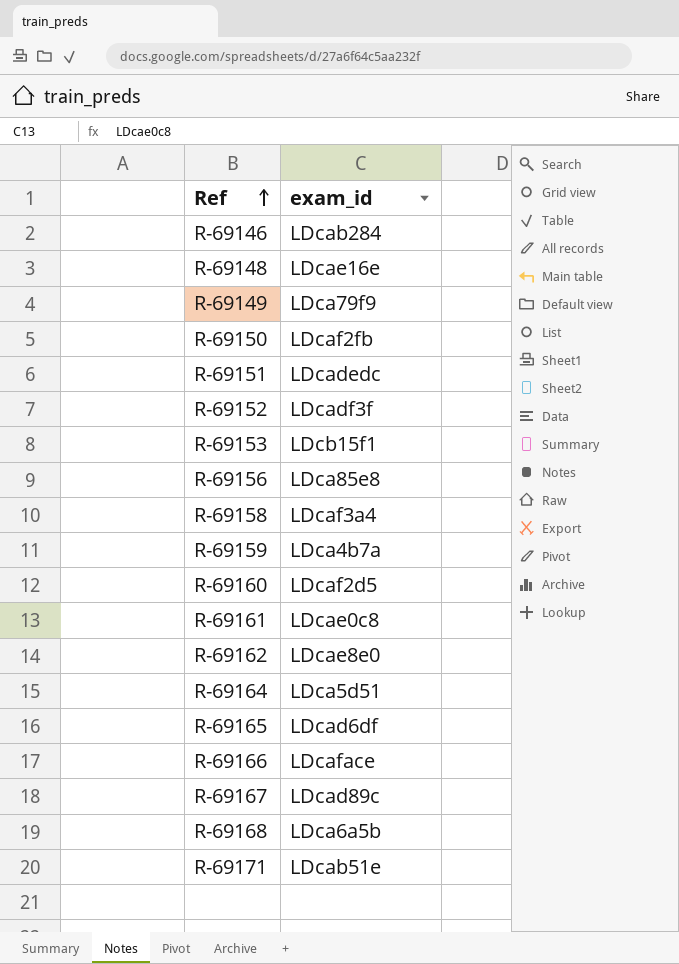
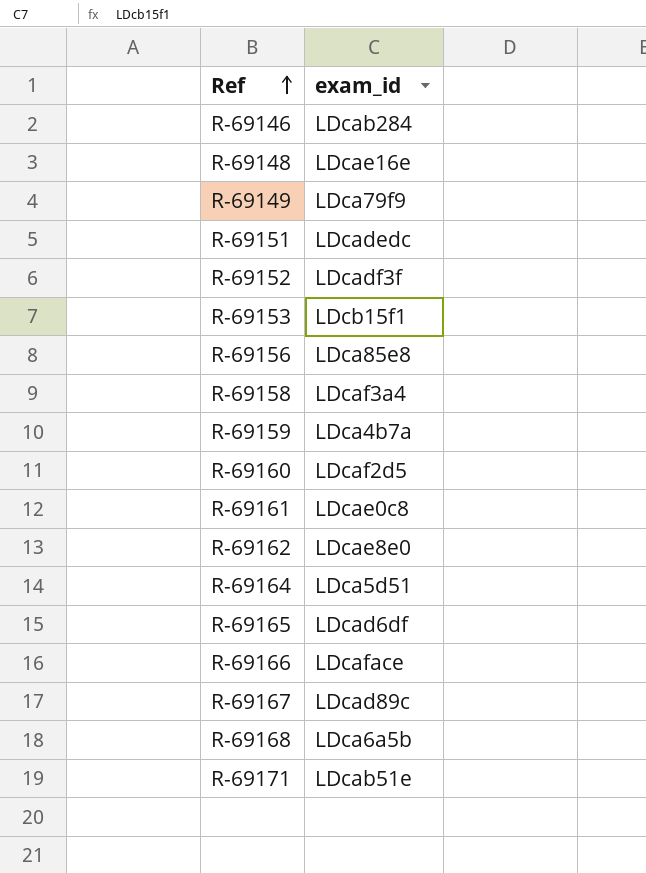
row R-69150: LDcaf2fb -> none

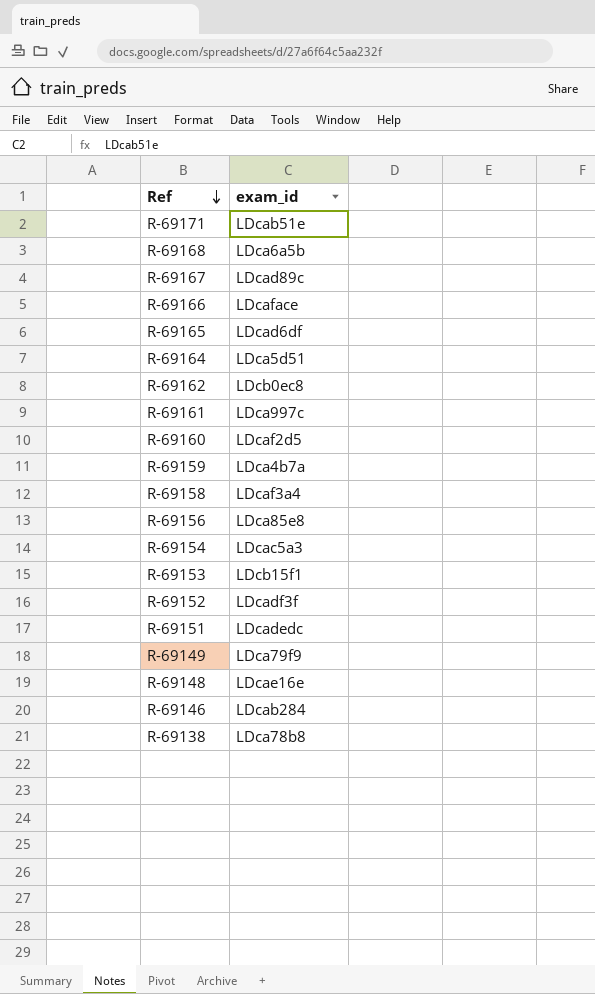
row order: Ref ascending -> Ref descending
R-69162 | exam_id: LDcae8e0 -> LDcb0ec8
R-69161 | exam_id: LDcae0c8 -> LDca997c
row R-69154: none -> LDcac5a3
row R-69138: none -> LDca78b8

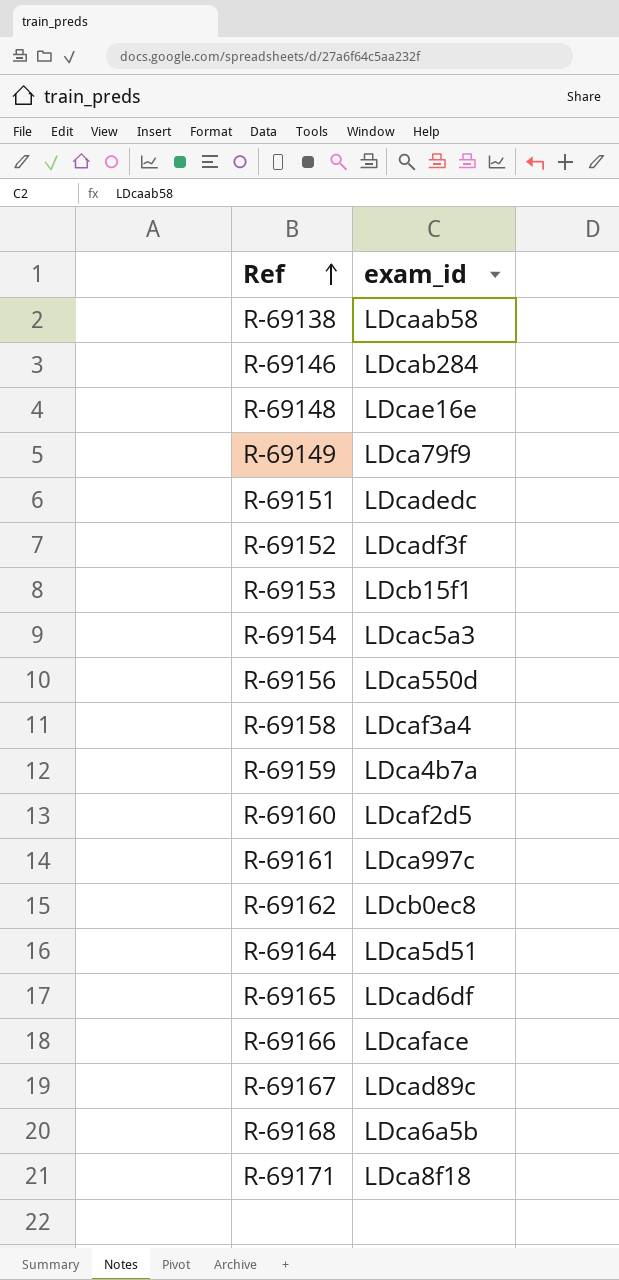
row order: Ref descending -> Ref ascending
R-69138 | exam_id: LDca78b8 -> LDcaab58
R-69156 | exam_id: LDca85e8 -> LDca550d
R-69171 | exam_id: LDcab51e -> LDca8f18

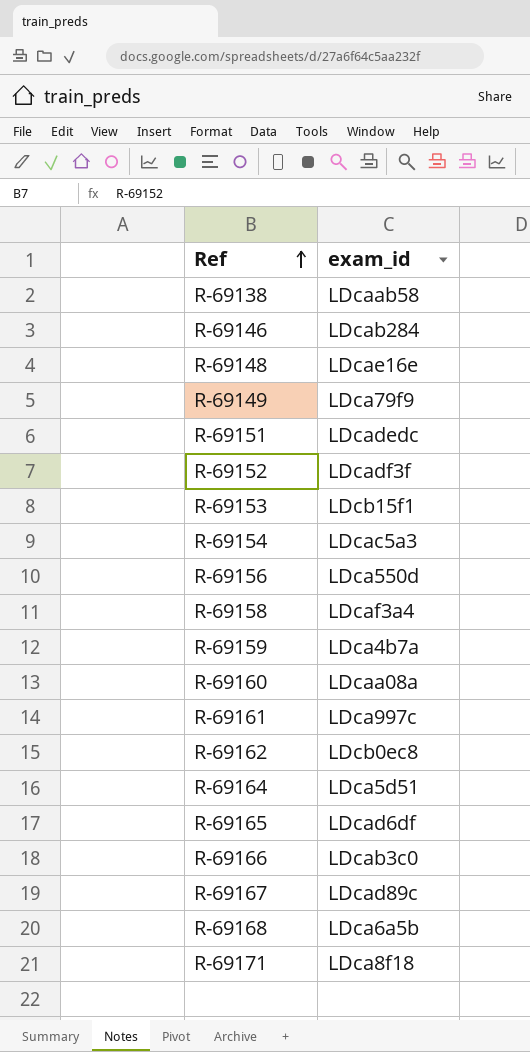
R-69160 | exam_id: LDcaf2d5 -> LDcaa08a
R-69166 | exam_id: LDcaface -> LDcab3c0

